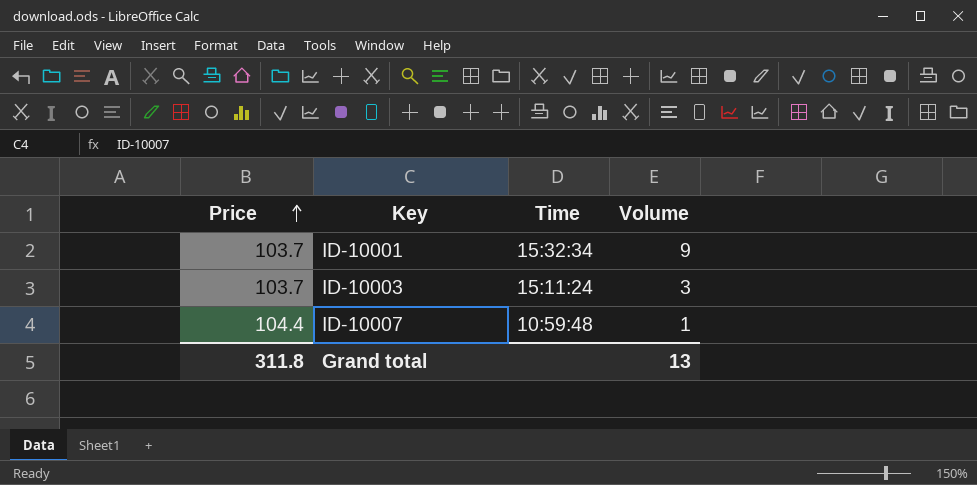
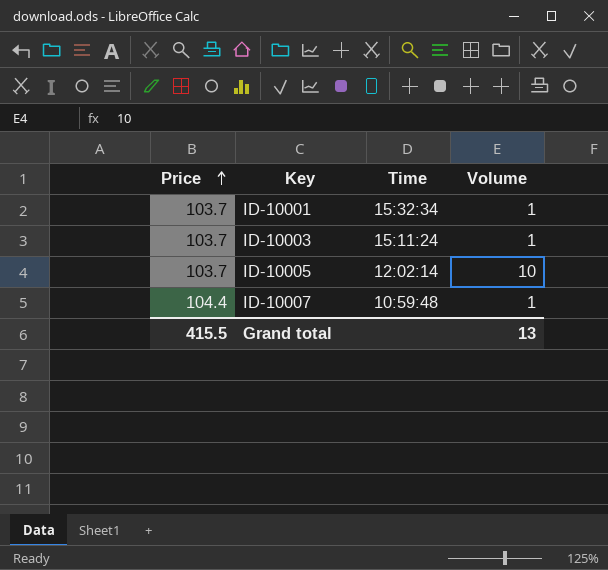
ID-10001 | Volume: 9 -> 1
ID-10003 | Volume: 3 -> 1
row ID-10005: none -> 103.7 | 12:02:14 | 10
Grand total | Price: 311.8 -> 415.5

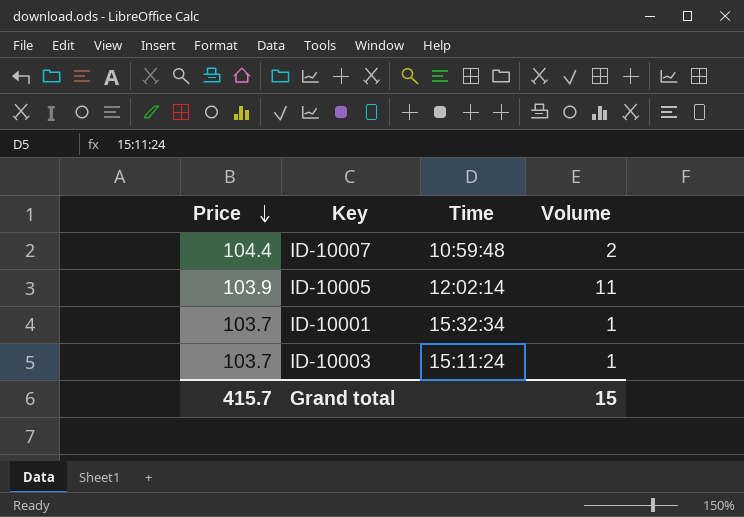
row order: Price ascending -> Price descending
ID-10007 | Volume: 1 -> 2
ID-10005 | Price: 103.7 -> 103.9
ID-10005 | Volume: 10 -> 11
Grand total | Price: 415.5 -> 415.7
Grand total | Volume: 13 -> 15

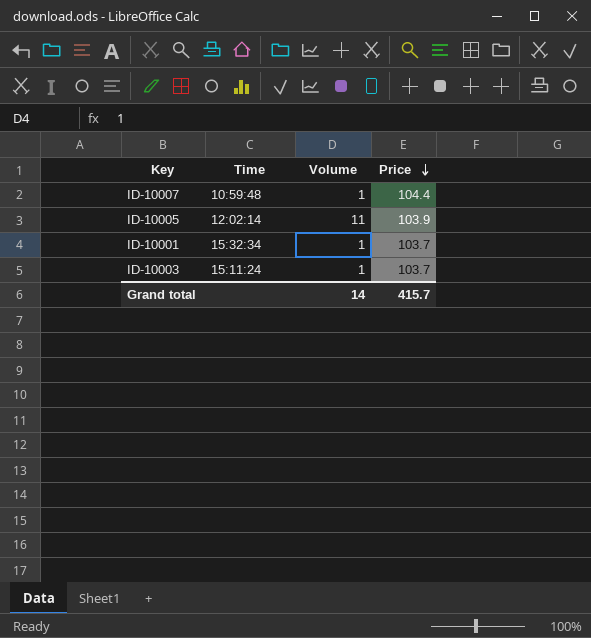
column Price | position: 1 -> 4
ID-10007 | Volume: 2 -> 1
Grand total | Volume: 15 -> 14

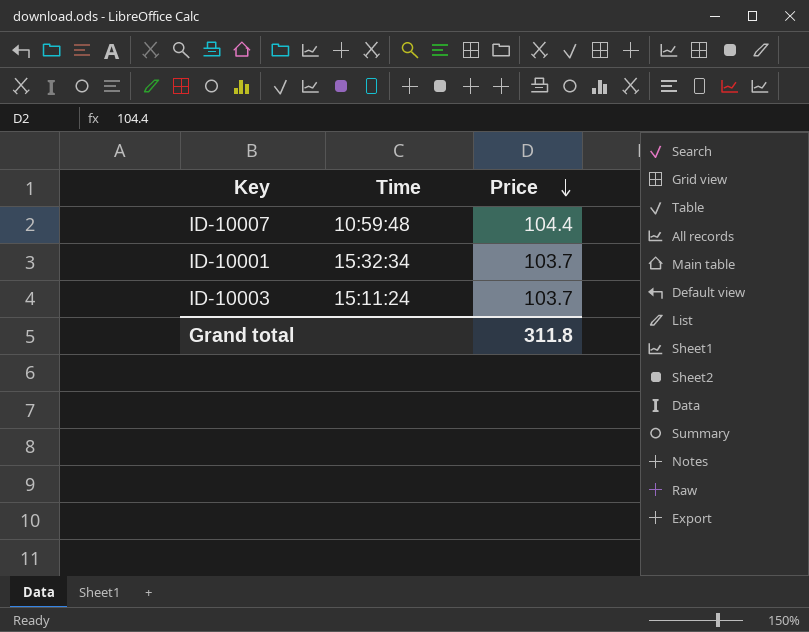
column Volume | position: 3 -> none
row ID-10005: 12:02:14 | 11 | 103.9 -> none
Grand total | Price: 415.7 -> 311.8

